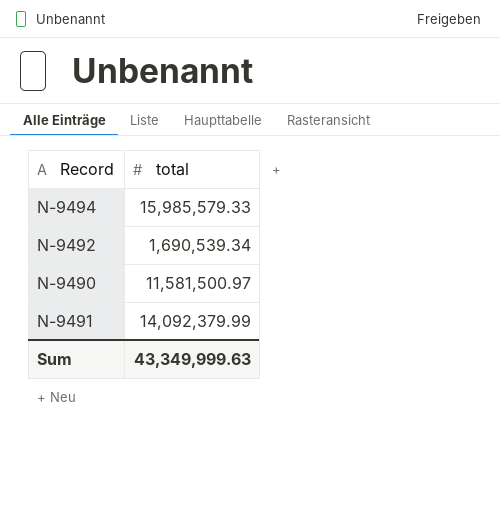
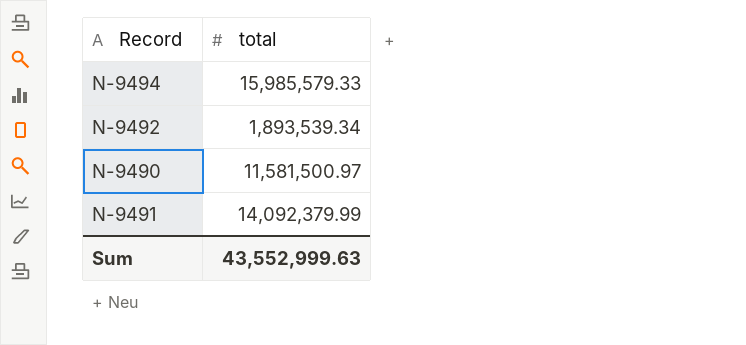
N-9492 | total: 1,690,539.34 -> 1,893,539.34
Sum | total: 43,349,999.63 -> 43,552,999.63

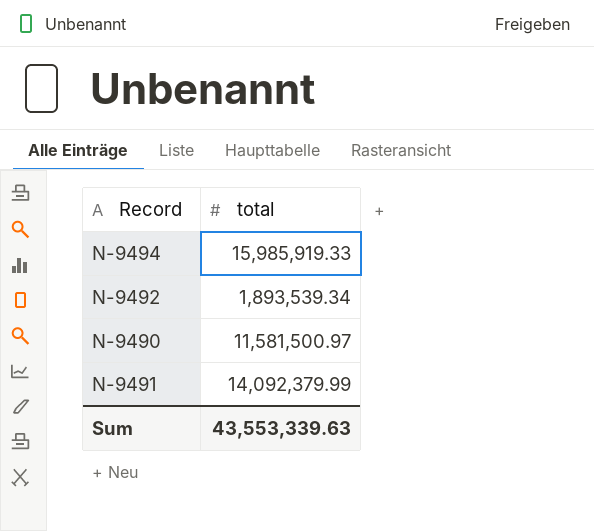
N-9494 | total: 15,985,579.33 -> 15,985,919.33
Sum | total: 43,552,999.63 -> 43,553,339.63

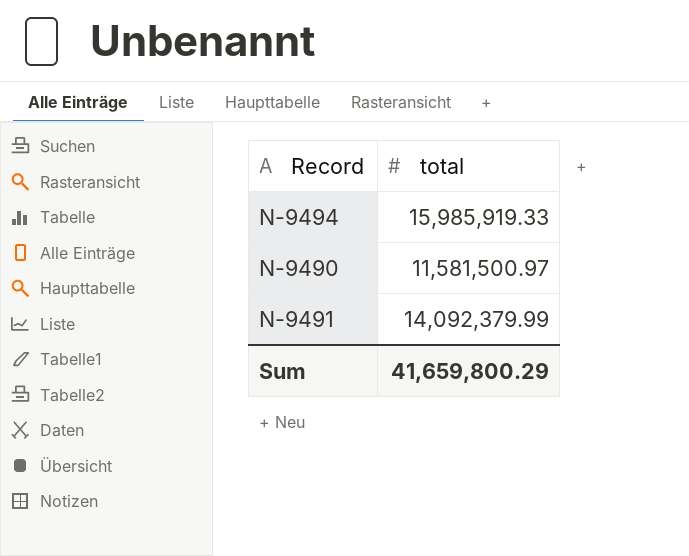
row N-9492: 1,893,539.34 -> none
Sum | total: 43,553,339.63 -> 41,659,800.29

